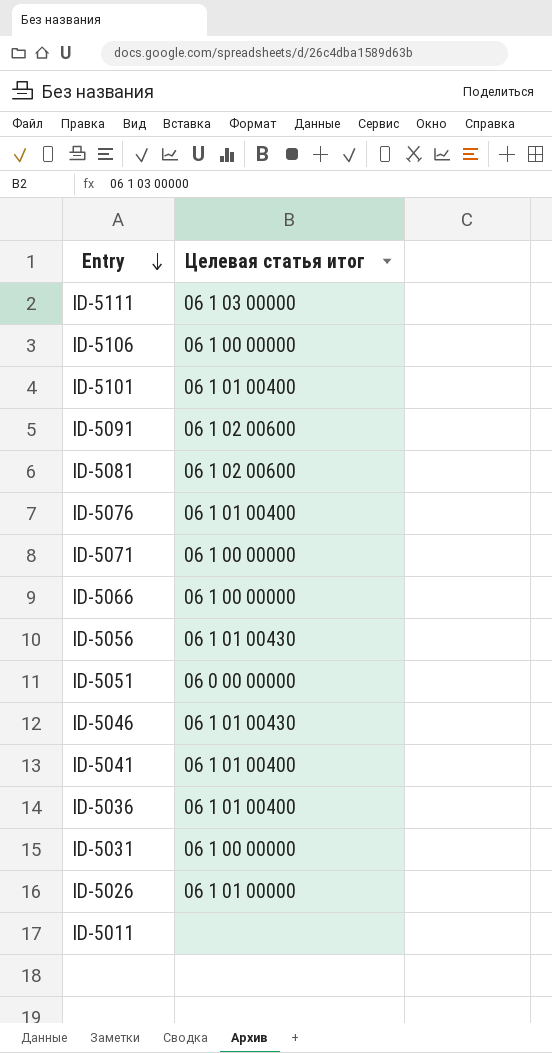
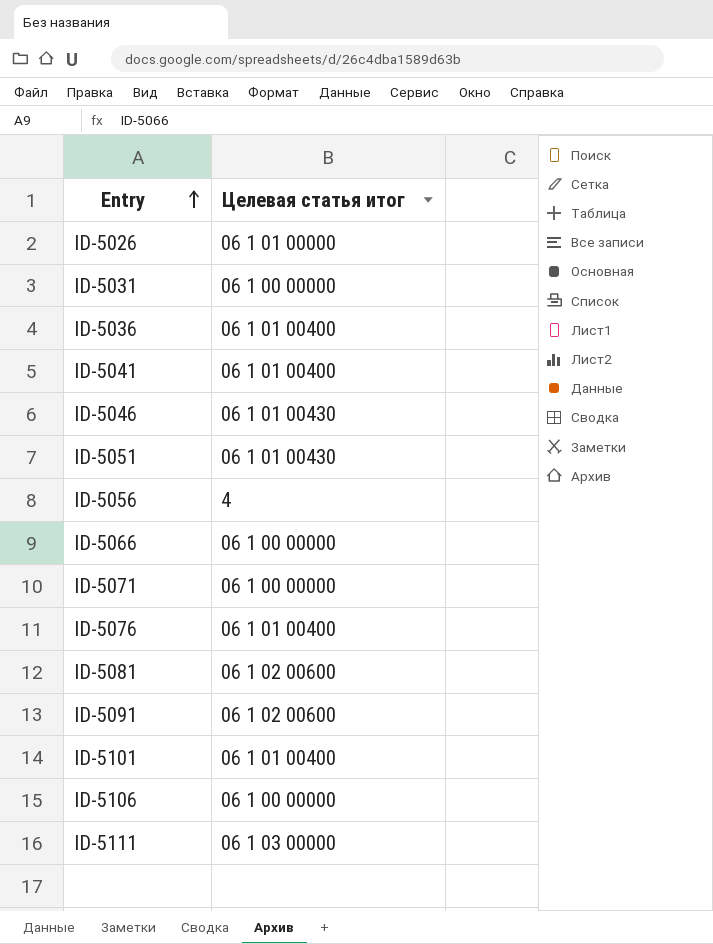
row order: Entry descending -> Entry ascending
row ID-5011: none -> none
ID-5051 | Целевая статья итог: 06 0 00 00000 -> 06 1 01 00430
ID-5056 | Целевая статья итог: 06 1 01 00430 -> 4

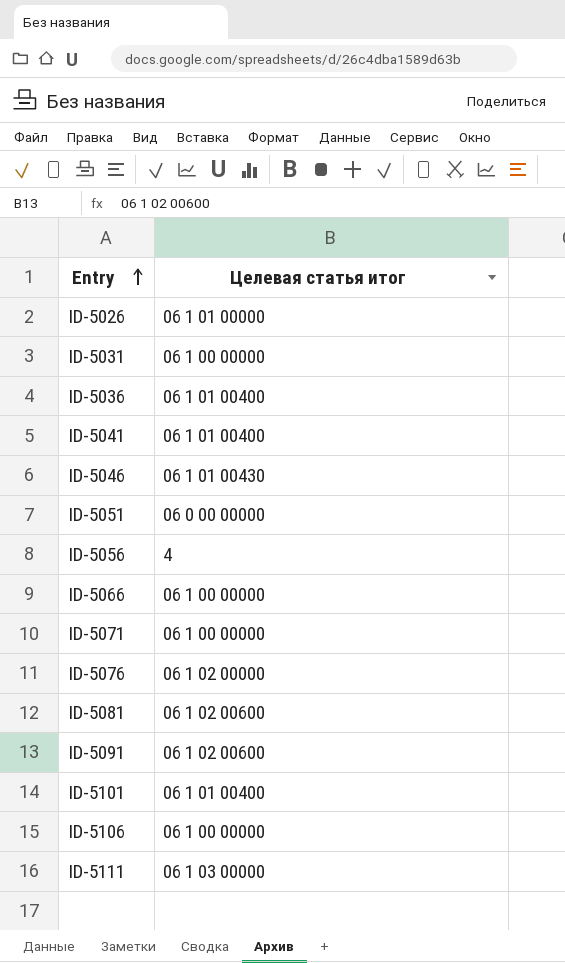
ID-5051 | Целевая статья итог: 06 1 01 00430 -> 06 0 00 00000
ID-5076 | Целевая статья итог: 06 1 01 00400 -> 06 1 02 00000

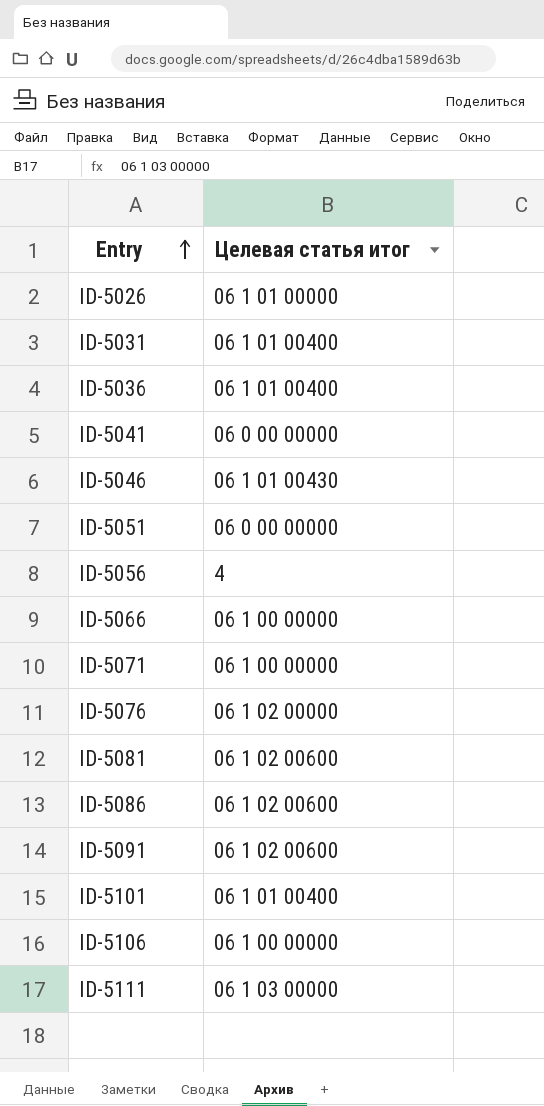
ID-5031 | Целевая статья итог: 06 1 00 00000 -> 06 1 01 00400
ID-5041 | Целевая статья итог: 06 1 01 00400 -> 06 0 00 00000
row ID-5086: none -> 06 1 02 00600

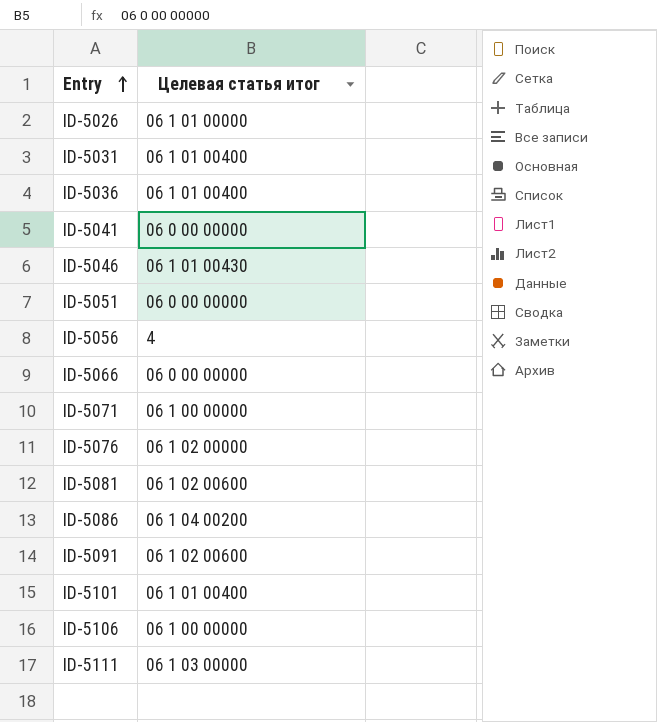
ID-5066 | Целевая статья итог: 06 1 00 00000 -> 06 0 00 00000
ID-5086 | Целевая статья итог: 06 1 02 00600 -> 06 1 04 00200

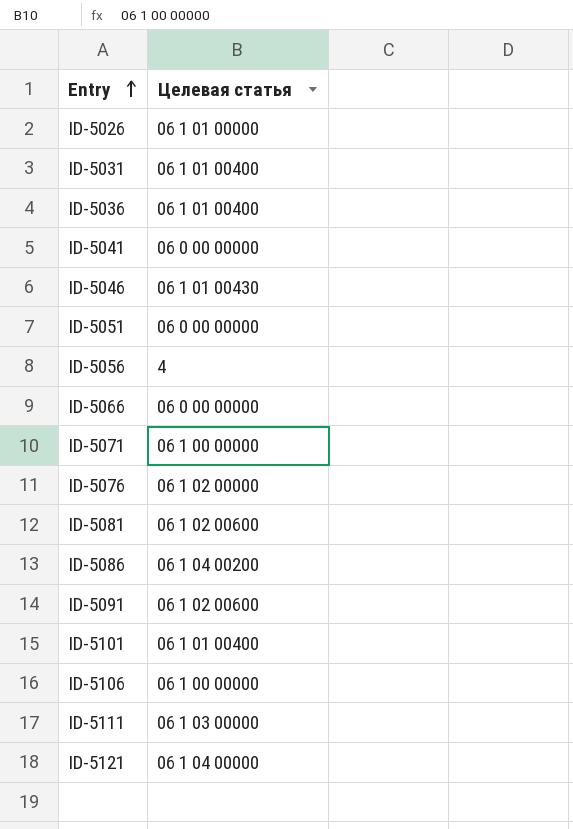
column name: Целевая статья итог -> Целевая статья
row ID-5121: none -> 06 1 04 00000

